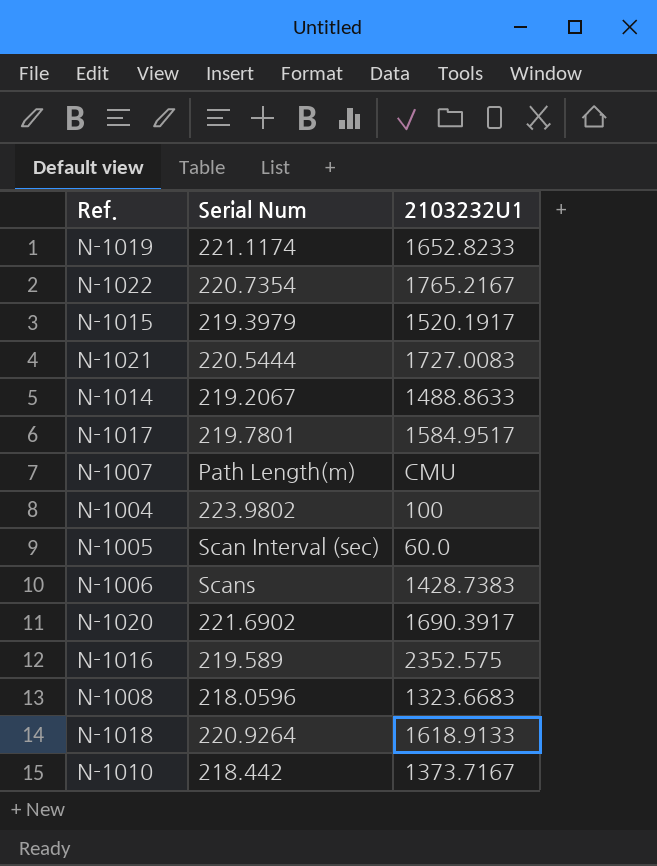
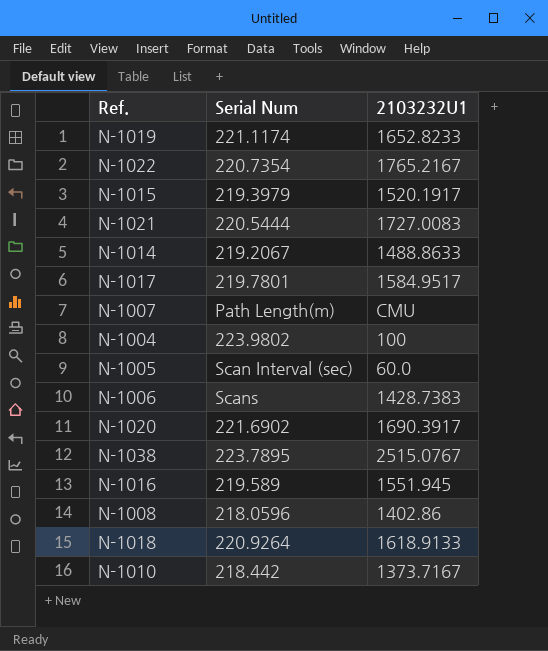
row N-1038: none -> 223.7895 | 2515.0767
N-1016 | 2103232U1: 2352.575 -> 1551.945
N-1008 | 2103232U1: 1323.6683 -> 1402.86

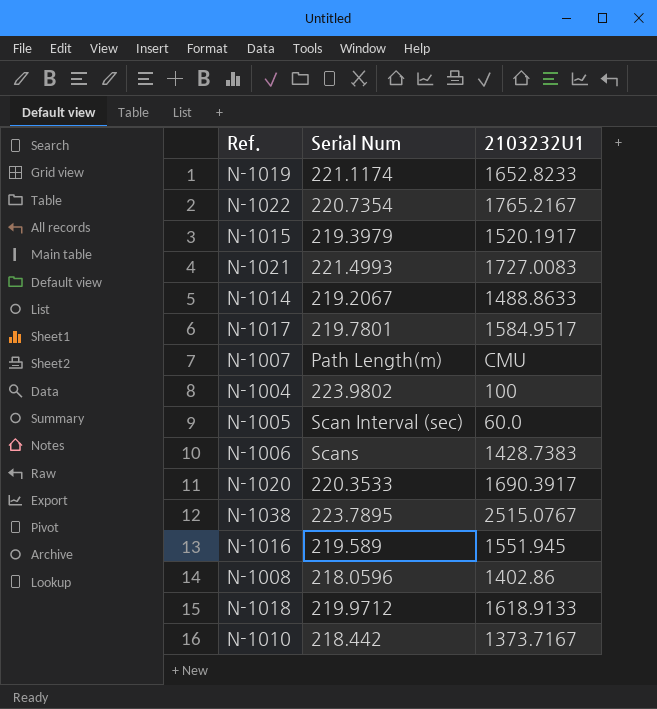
N-1021 | Serial Num: 220.5444 -> 221.4993
N-1020 | Serial Num: 221.6902 -> 220.3533
N-1018 | Serial Num: 220.9264 -> 219.9712

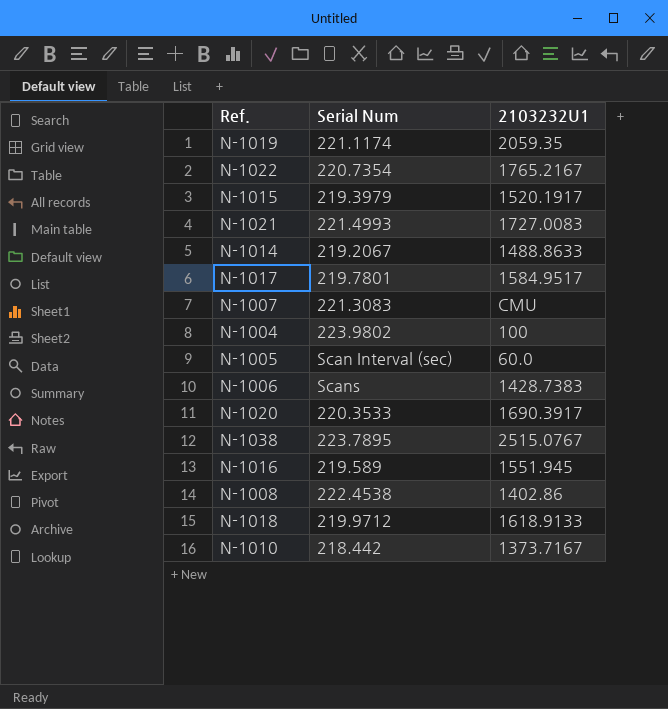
N-1019 | 2103232U1: 1652.8233 -> 2059.35
N-1007 | Serial Num: Path Length(m) -> 221.3083
N-1008 | Serial Num: 218.0596 -> 222.4538

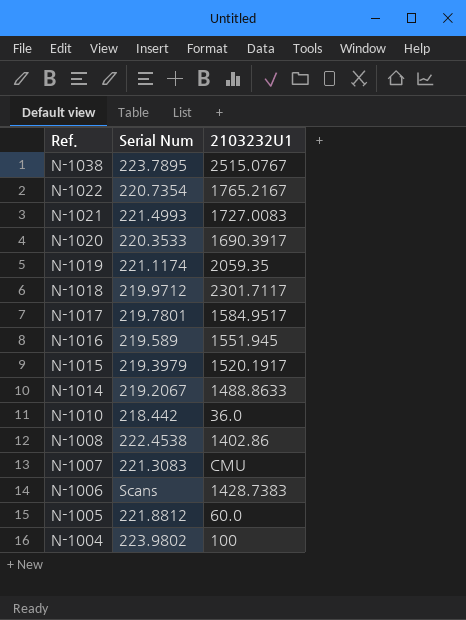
row order: none -> Ref. descending
N-1018 | 2103232U1: 1618.9133 -> 2301.7117
N-1010 | 2103232U1: 1373.7167 -> 36.0
N-1005 | Serial Num: Scan Interval (sec) -> 221.8812

